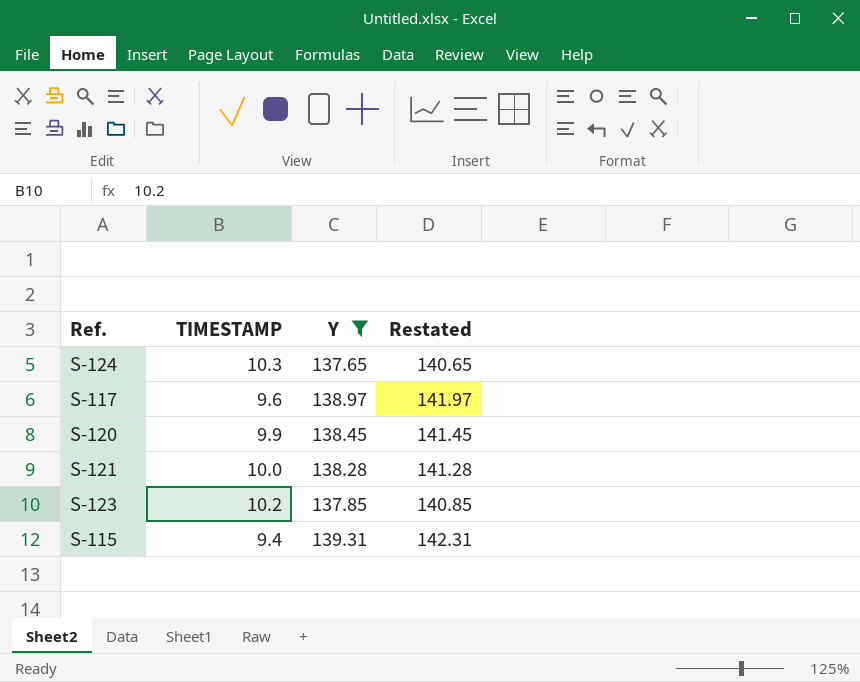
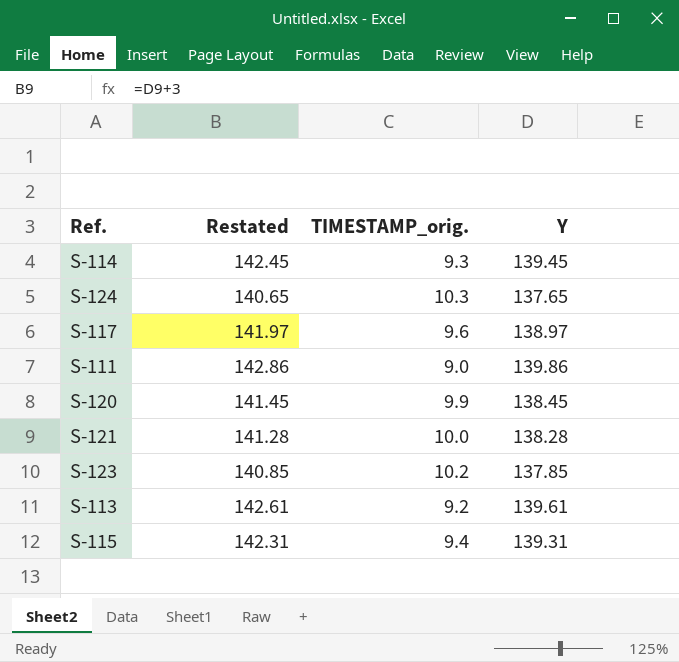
filter: Y <= 139.31 -> none
column Restated | position: 4 -> 2
column name: TIMESTAMP -> TIMESTAMP_orig.

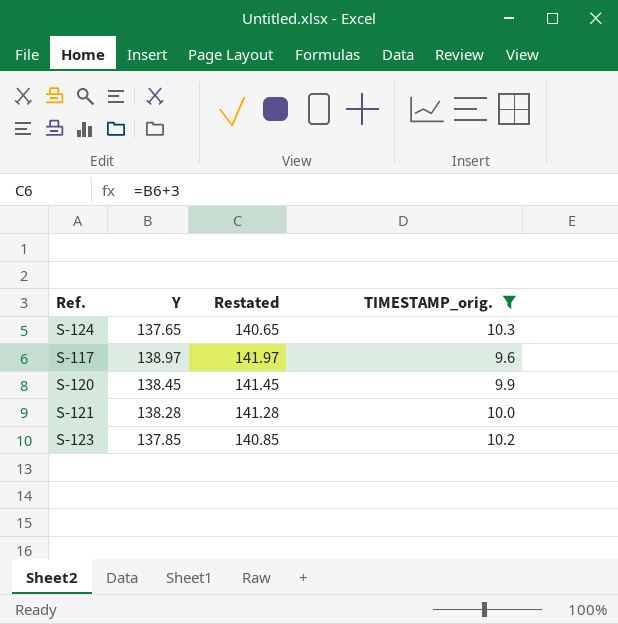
filter: none -> TIMESTAMP_orig. >= 9.6
column Y | position: 4 -> 2

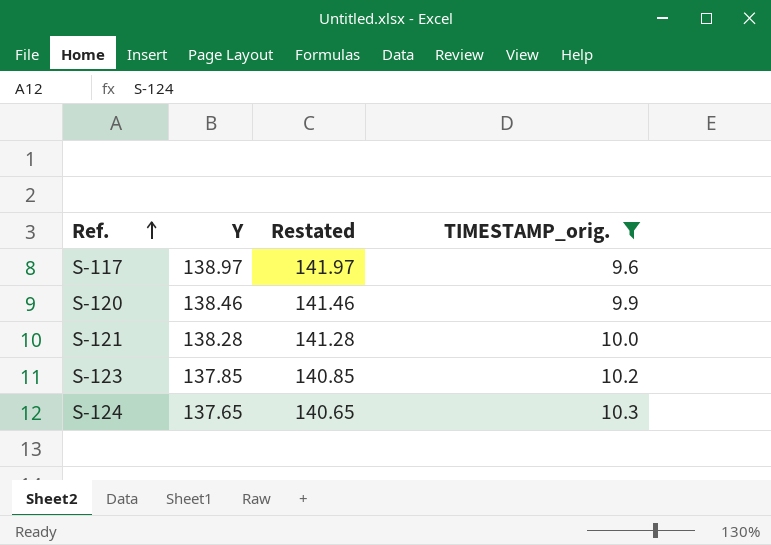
row order: none -> Ref. ascending
S-120 | Y: 138.45 -> 138.46
S-120 | Restated: 141.45 -> 141.46

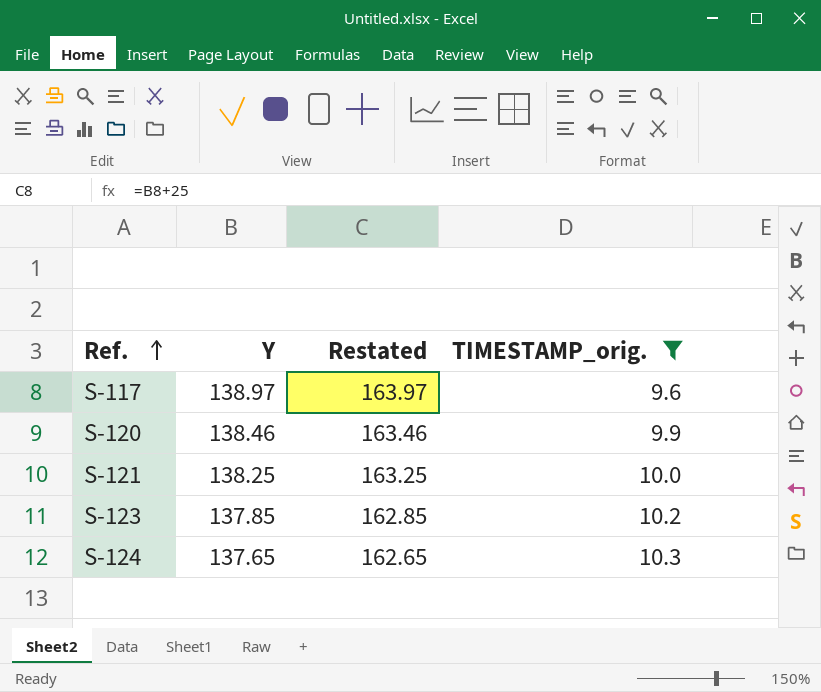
column Restated | formula: [Y] + 3 -> [Y] + 25
S-121 | Y: 138.28 -> 138.25

